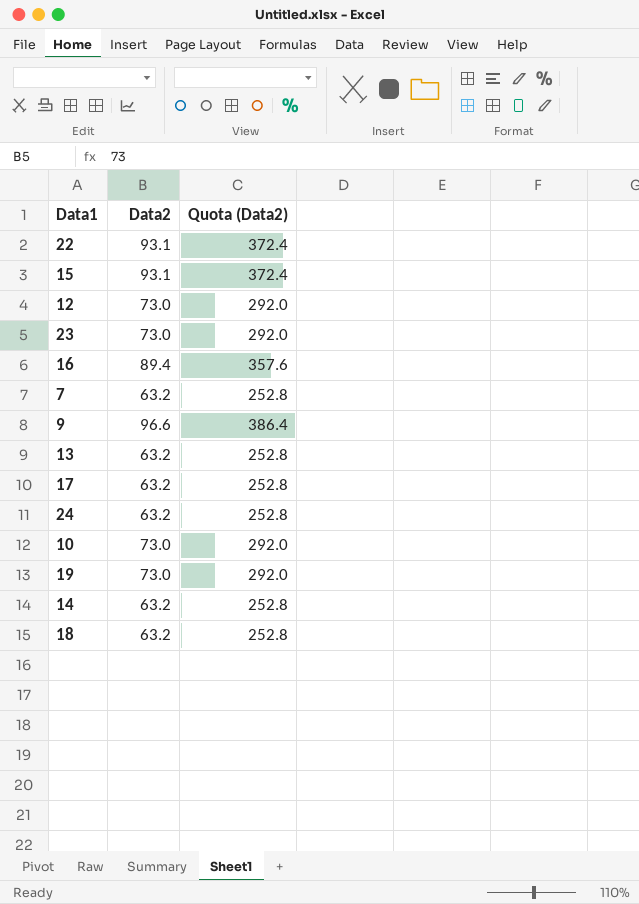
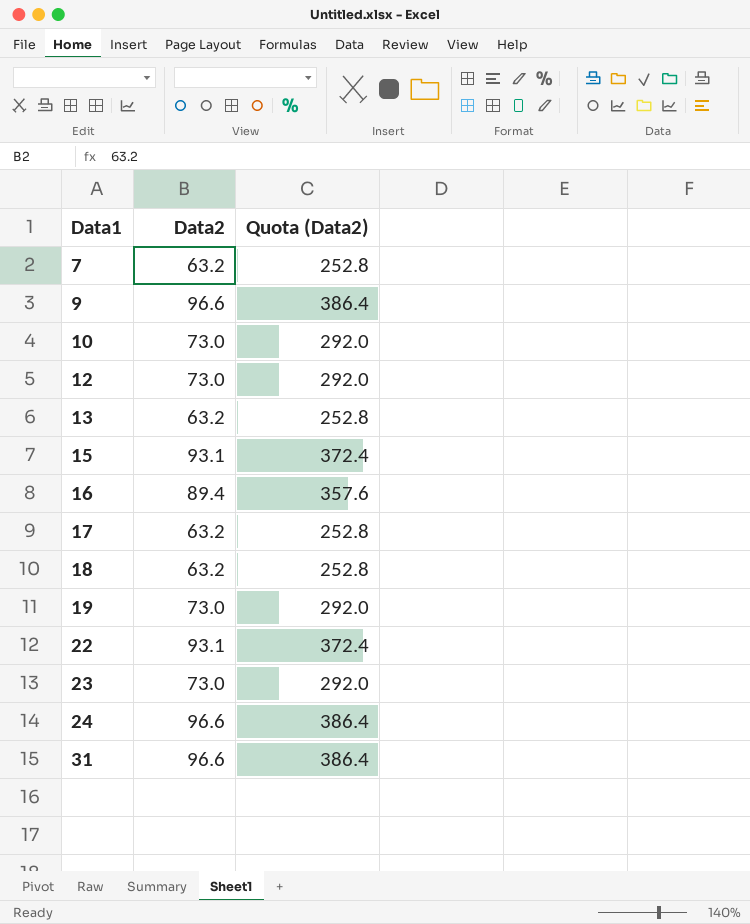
row order: none -> Data1 ascending
row 14: 63.2 | 252.8 -> none
24 | Data2: 63.2 -> 96.6
24 | Quota (Data2): 252.8 -> 386.4
row 31: none -> 96.6 | 386.4

